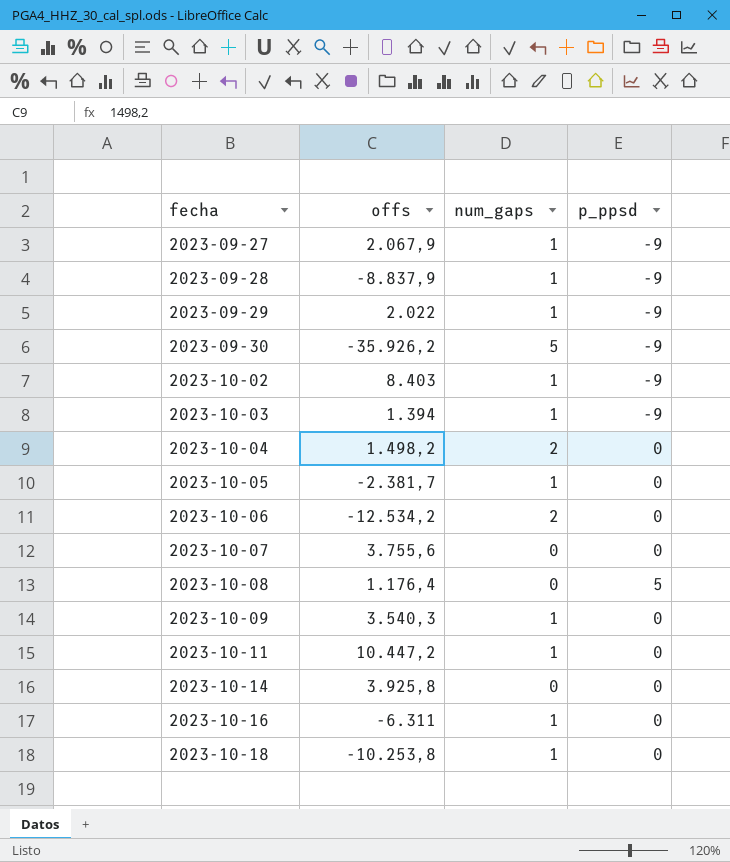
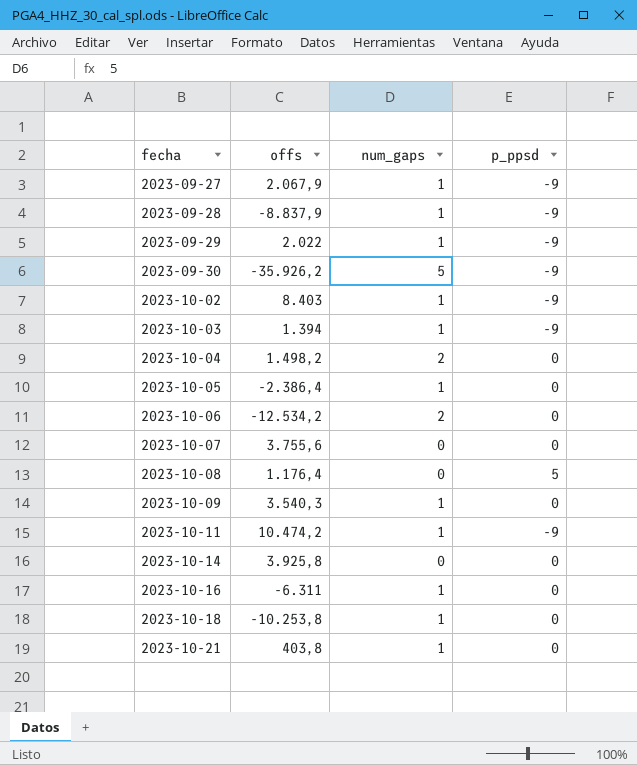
2023-10-05 | offs: -2.381,7 -> -2.386,4
2023-10-11 | offs: 10.447,2 -> 10.474,2
2023-10-11 | p_ppsd: 0 -> -9
row 2023-10-21: none -> 403,8 | 1 | 0

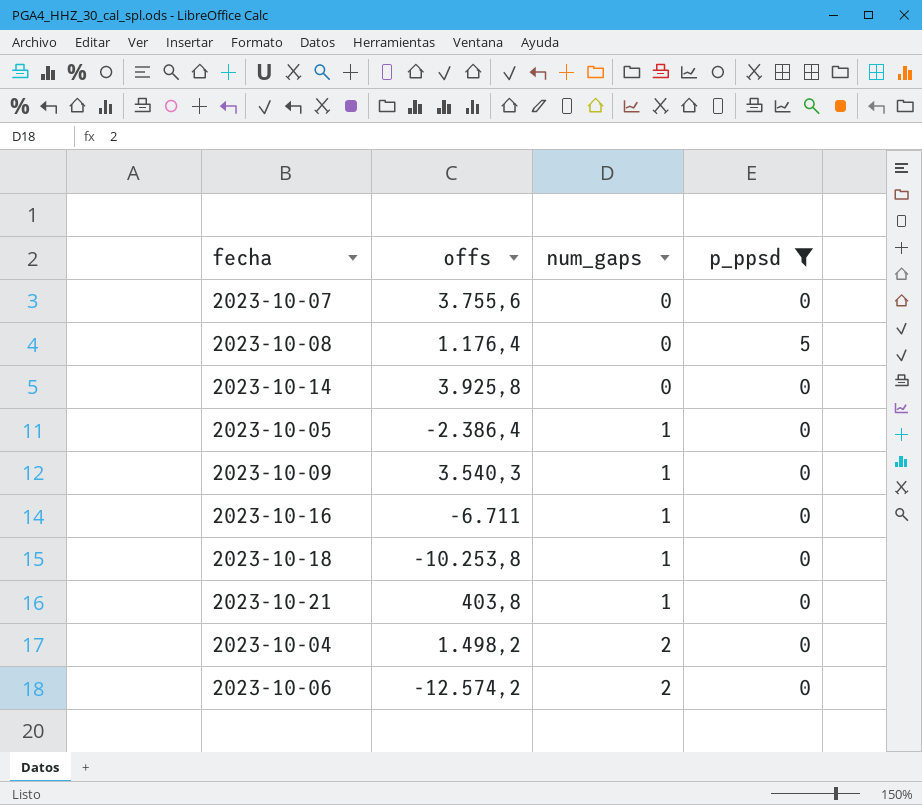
filter: none -> p_ppsd != -9
row order: fecha ascending -> num_gaps ascending
2023-10-16 | offs: -6.311 -> -6.711
2023-10-06 | offs: -12.534,2 -> -12.574,2

